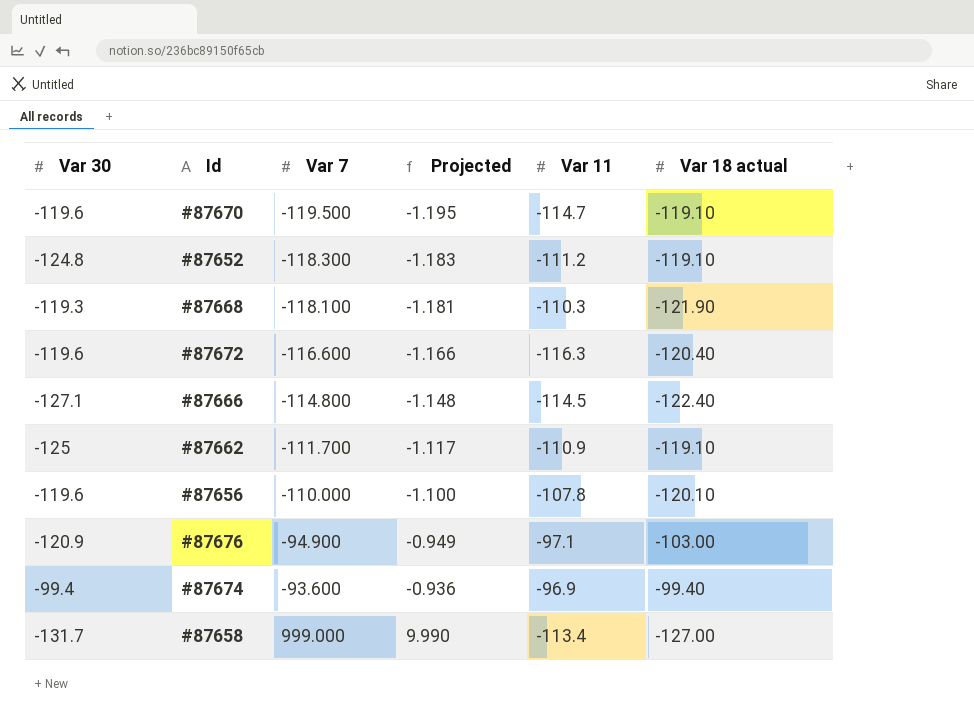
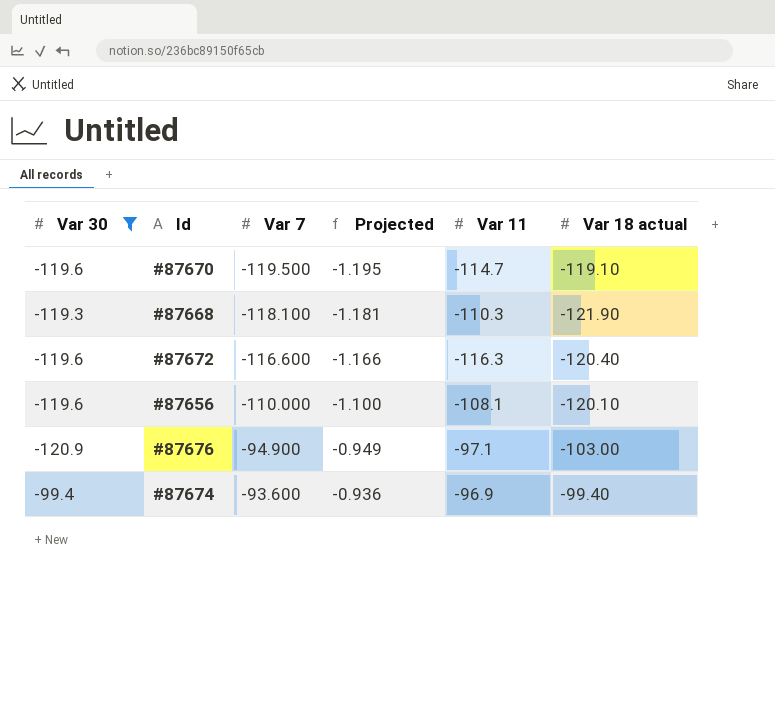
filter: none -> Var 30 >= -120.9
#87656 | Var 11: -107.8 -> -108.1

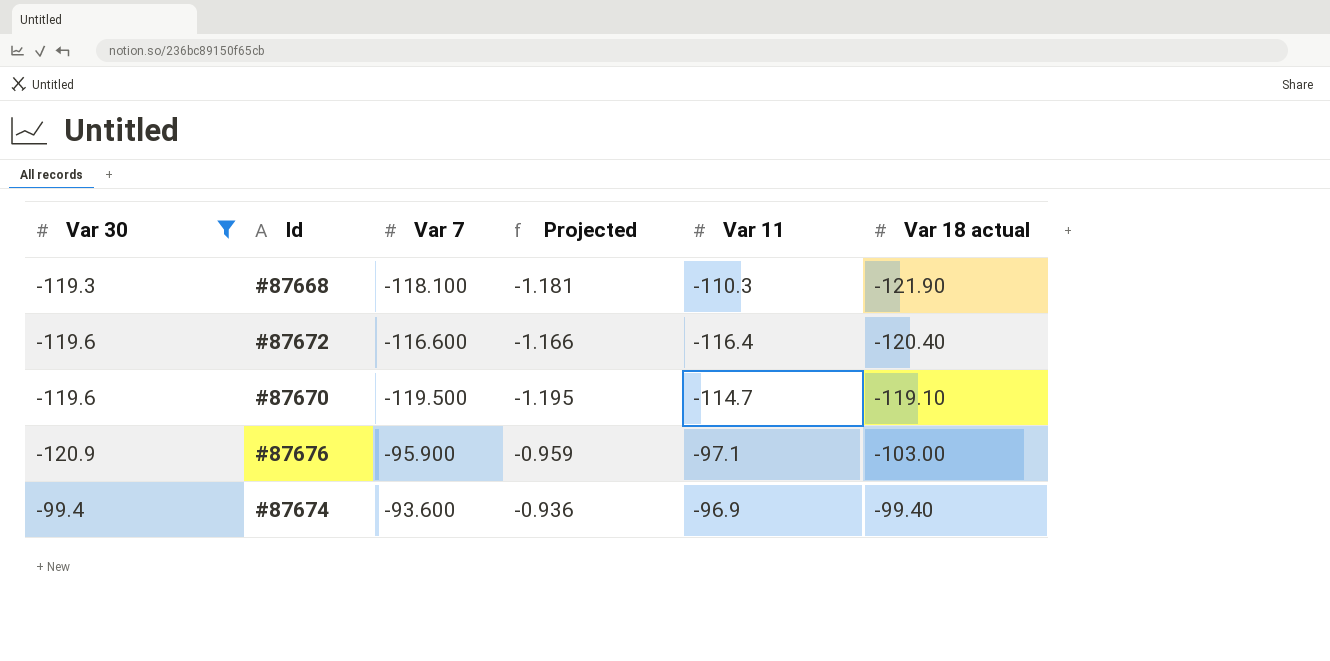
row order: Var 7 ascending -> Var 18 actual ascending
row #87656: -119.6 | -110.000 | -1.100 | -108.1 | -120.10 -> none
#87672 | Var 11: -116.3 -> -116.4
#87676 | Var 7: -94.900 -> -95.900
#87676 | Projected: -0.949 -> -0.959

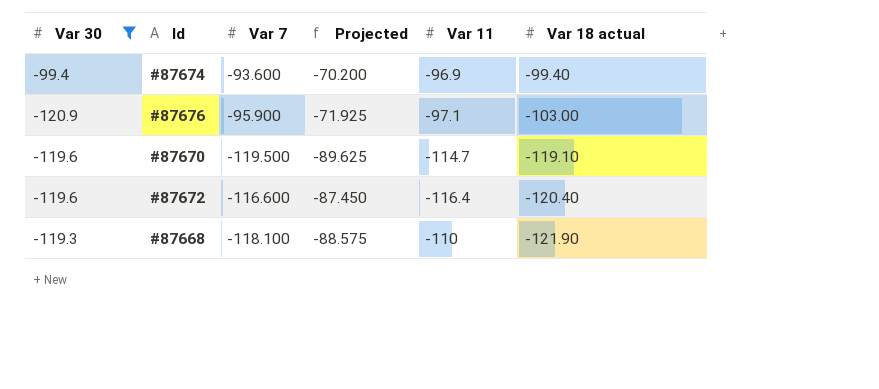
row order: Var 18 actual ascending -> Var 18 actual descending
column Projected | formula: [Var 7] * 0.01 -> [Var 7] * 0.75
#87668 | Var 11: -110.3 -> -110

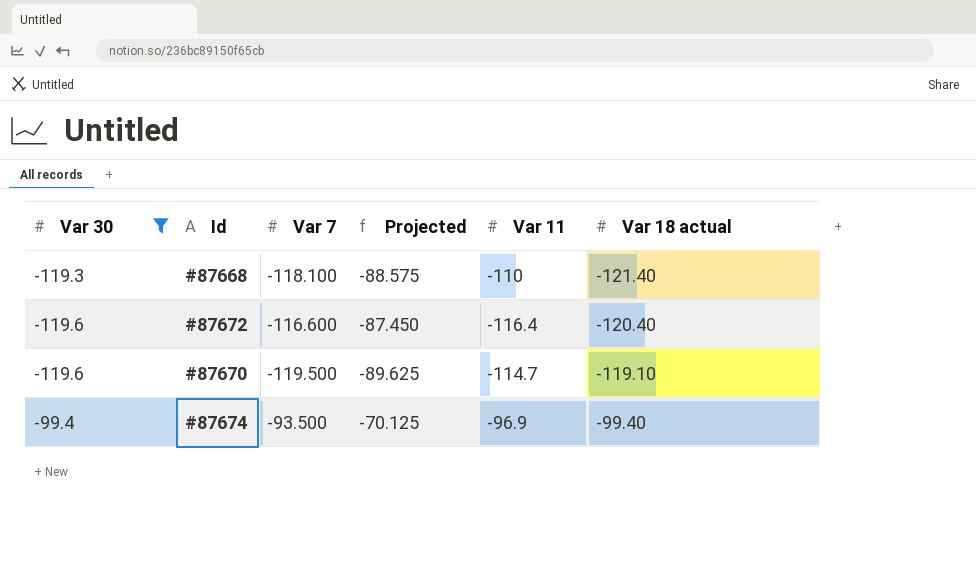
row order: Var 18 actual descending -> Var 18 actual ascending
row #87676: -120.9 | -95.900 | -71.925 | -97.1 | -103.00 -> none
#87668 | Var 18 actual: -121.90 -> -121.40
#87674 | Var 7: -93.600 -> -93.500
#87674 | Projected: -70.200 -> -70.125

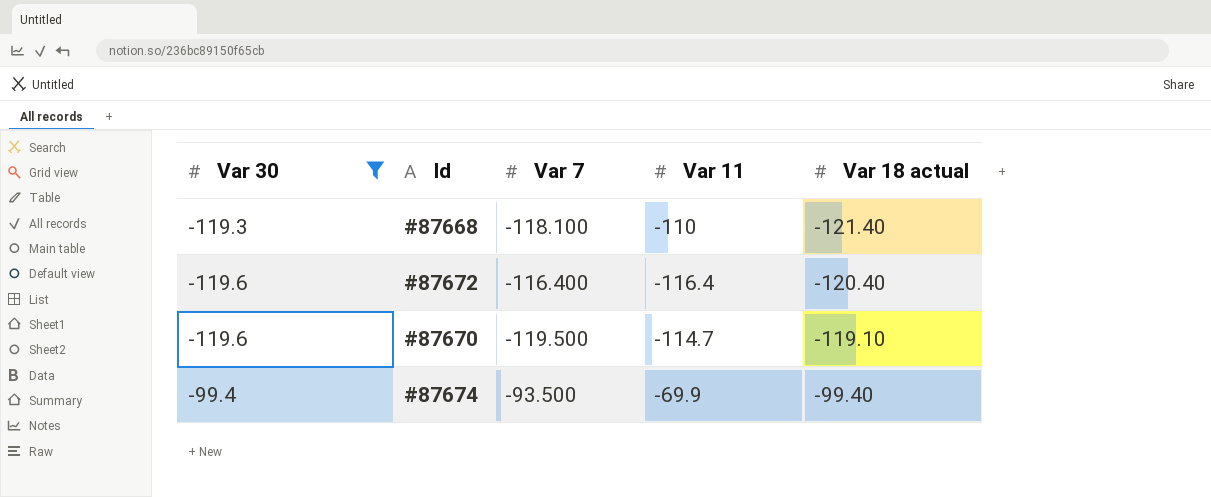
column Projected | formula: [Var 7] * 0.75 -> none
#87672 | Var 7: -116.600 -> -116.400
#87674 | Var 11: -96.9 -> -69.9

